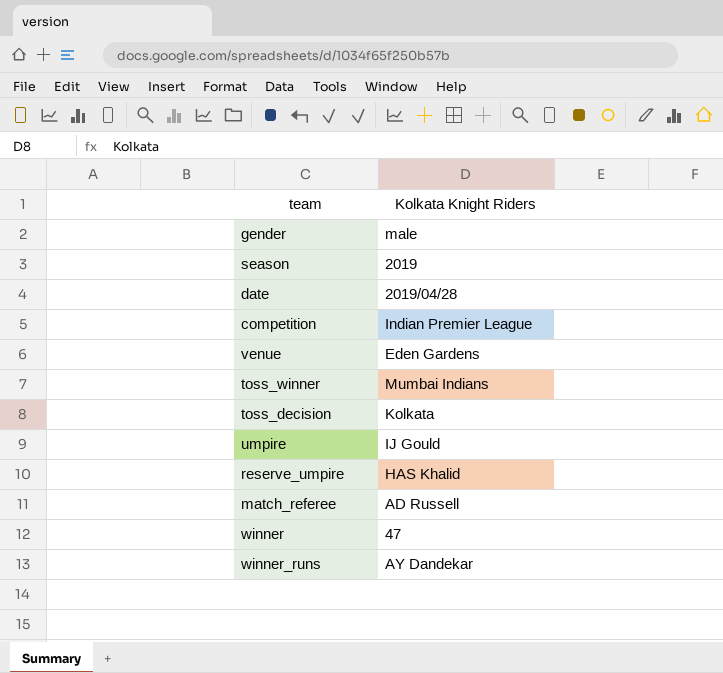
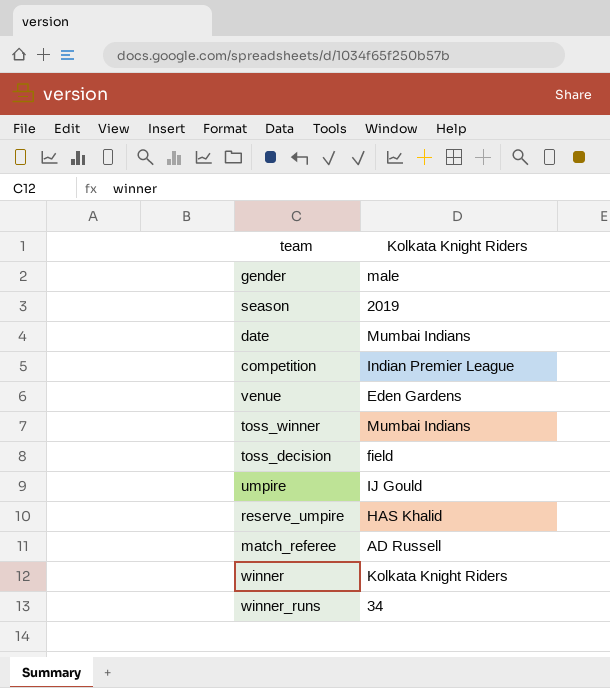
date | Kolkata Knight Riders: 2019/04/28 -> Mumbai Indians
toss_decision | Kolkata Knight Riders: Kolkata -> field
winner | Kolkata Knight Riders: 47 -> Kolkata Knight Riders
winner_runs | Kolkata Knight Riders: AY Dandekar -> 34

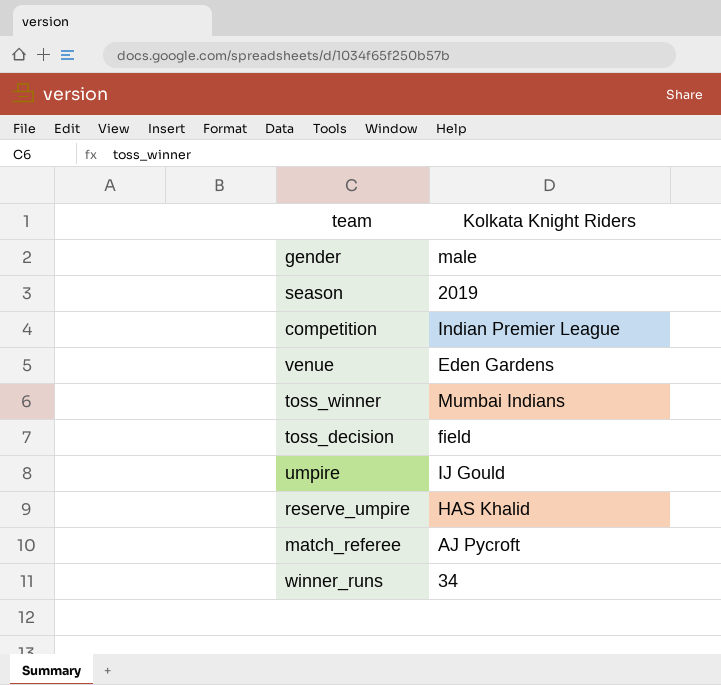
row date: Mumbai Indians -> none
row winner: Kolkata Knight Riders -> none
match_referee | Kolkata Knight Riders: AD Russell -> AJ Pycroft

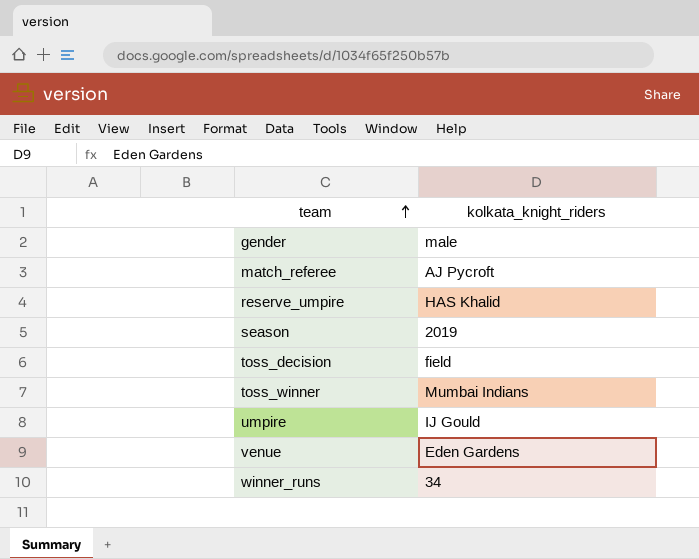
row order: none -> team ascending
column name: Kolkata Knight Riders -> kolkata_knight_riders
row competition: Indian Premier League -> none

